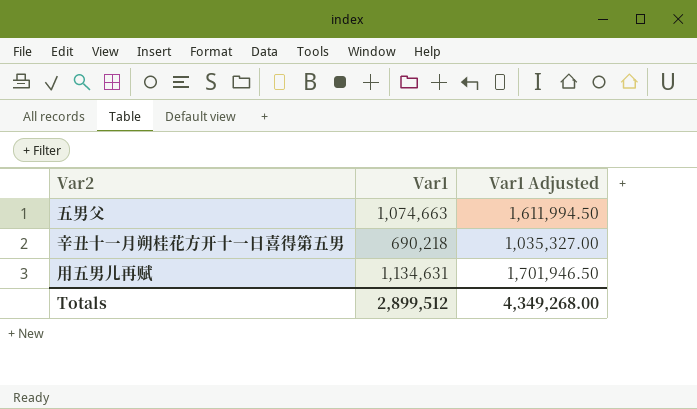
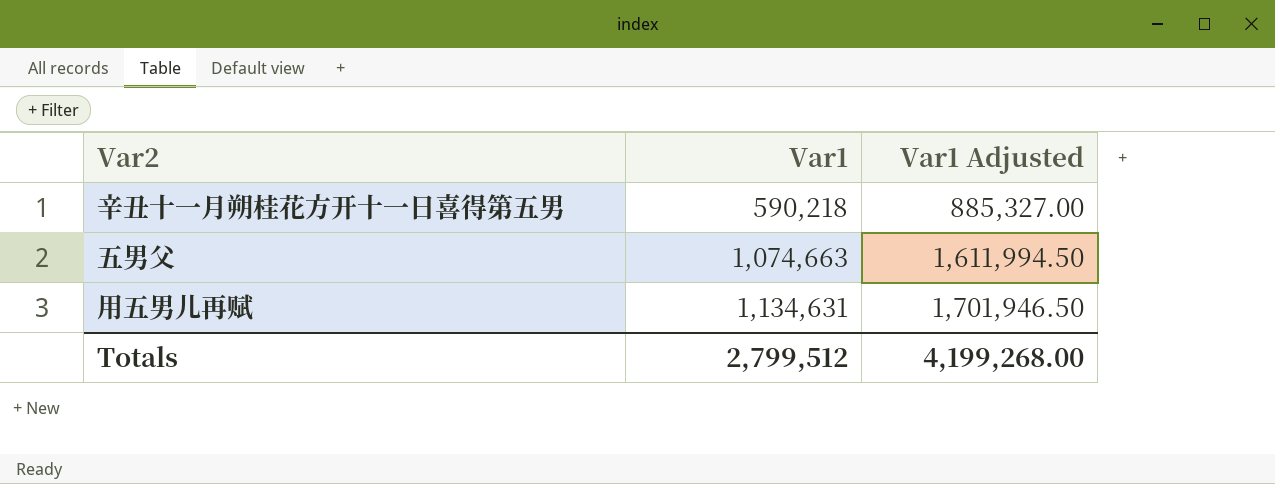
row order: none -> Var1 ascending
辛丑十一月朔桂花方开十一日喜得第五男 | Var1: 690,218 -> 590,218
辛丑十一月朔桂花方开十一日喜得第五男 | Var1 Adjusted: 1,035,327.00 -> 885,327.00
Totals | Var1: 2,899,512 -> 2,799,512
Totals | Var1 Adjusted: 4,349,268.00 -> 4,199,268.00

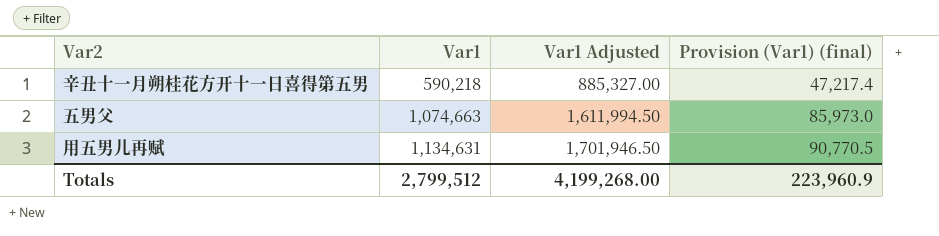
column Provision (Var1) (final) | formula: none -> [Var1] * 0.08

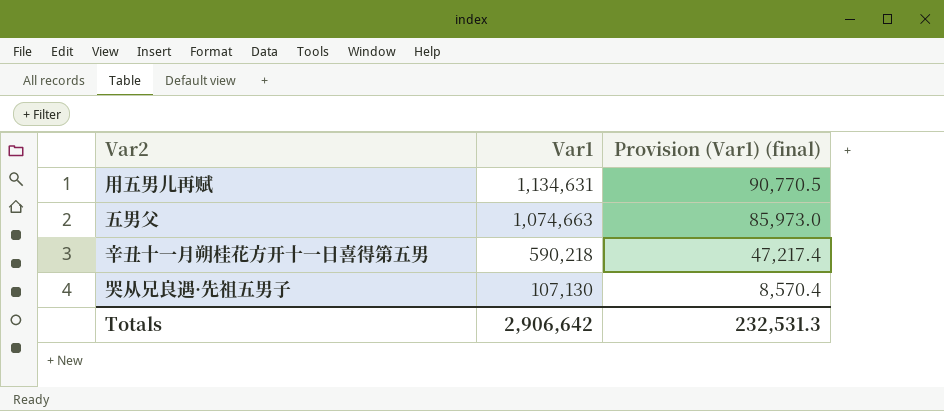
row order: Var1 ascending -> Var1 descending
column Var1 Adjusted | formula: [Var1] * 1.5 -> none
row 哭从兄良遇·先祖五男子: none -> 107,130 | 8,570.4
Totals | Var1: 2,799,512 -> 2,906,642
Totals | Provision (Var1) (final): 223,960.9 -> 232,531.3

